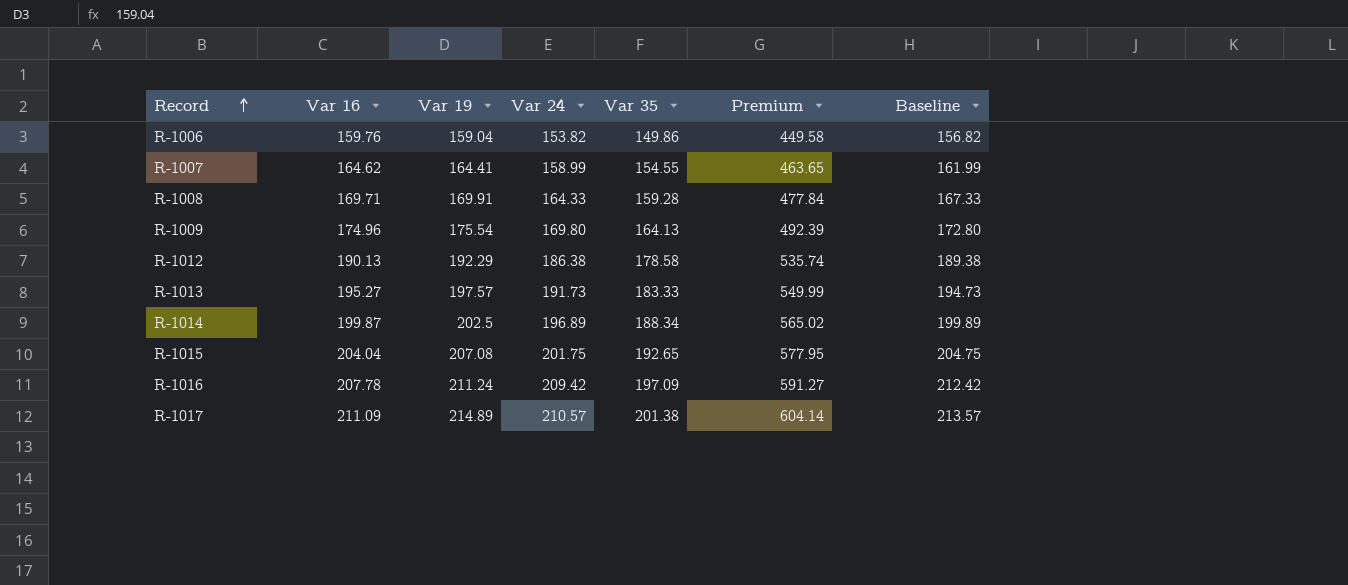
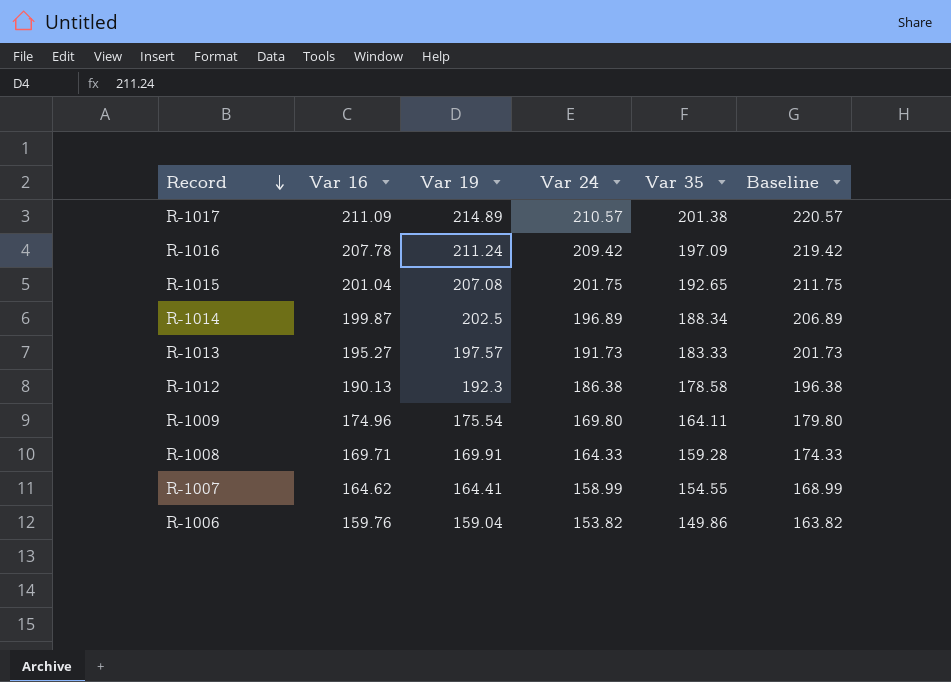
row order: Record ascending -> Record descending
column Premium | formula: [Var 35] * 3 -> none
column Baseline | formula: [Var 24] + 3 -> [Var 24] + 10
R-1015 | Var 16: 204.04 -> 201.04
R-1012 | Var 19: 192.29 -> 192.3
R-1009 | Var 35: 164.13 -> 164.11

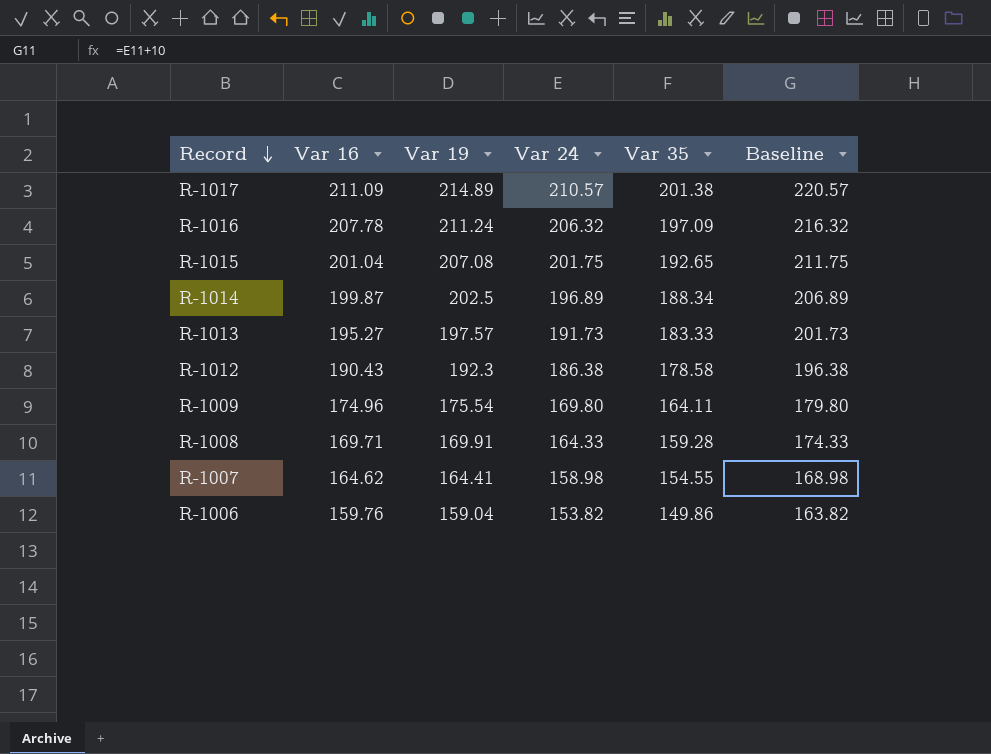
R-1016 | Var 24: 209.42 -> 206.32
R-1016 | Baseline: 219.42 -> 216.32
R-1012 | Var 16: 190.13 -> 190.43
R-1007 | Var 24: 158.99 -> 158.98
R-1007 | Baseline: 168.99 -> 168.98

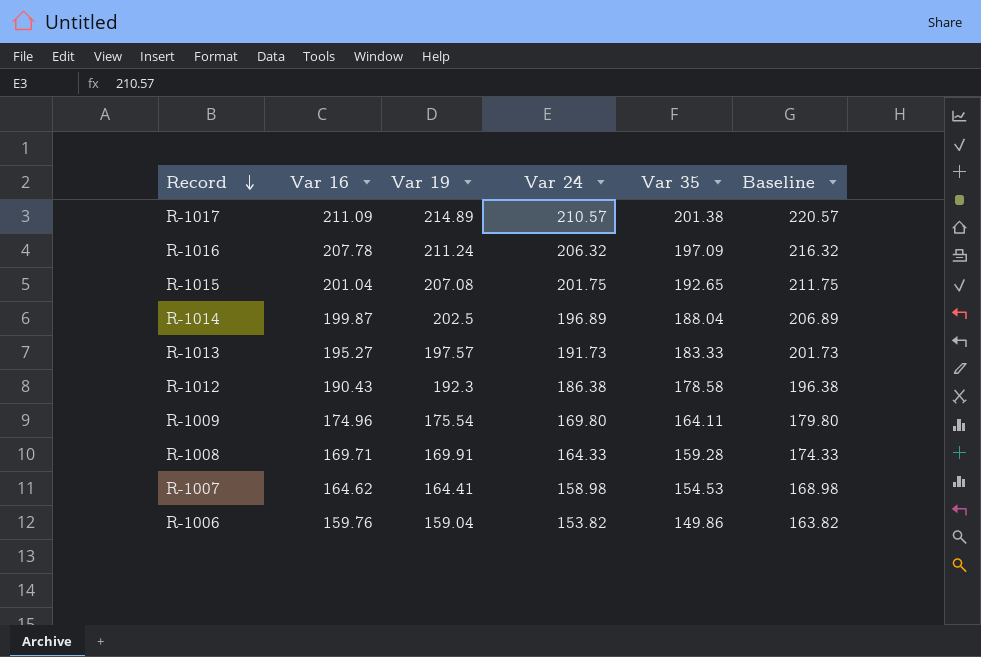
R-1014 | Var 35: 188.34 -> 188.04
R-1007 | Var 35: 154.55 -> 154.53

